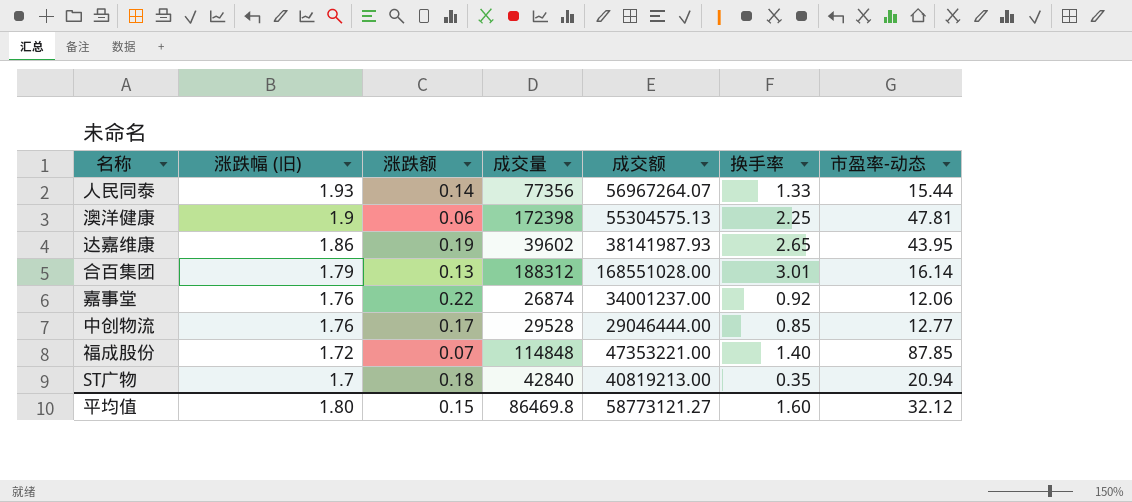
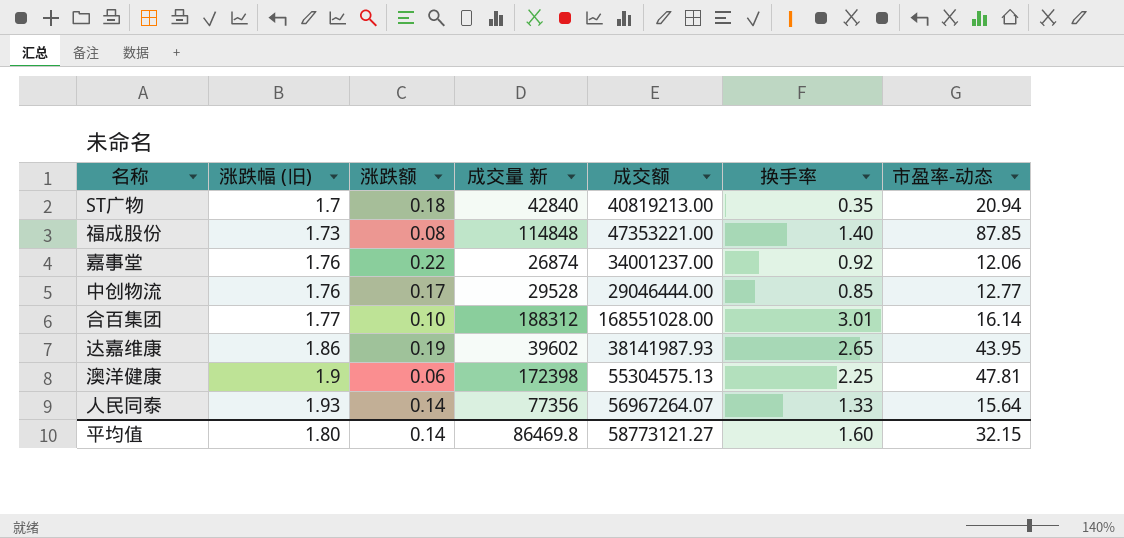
row order: 涨跌幅 (旧) descending -> 涨跌幅 (旧) ascending
column name: 成交量 -> 成交量 新
福成股份 | 涨跌幅 (旧): 1.72 -> 1.73
福成股份 | 涨跌额: 0.07 -> 0.08
合百集团 | 涨跌幅 (旧): 1.79 -> 1.77
合百集团 | 涨跌额: 0.13 -> 0.10
人民同泰 | 市盈率-动态: 15.44 -> 15.64
平均值 | 涨跌额: 0.15 -> 0.14
平均值 | 市盈率-动态: 32.12 -> 32.15

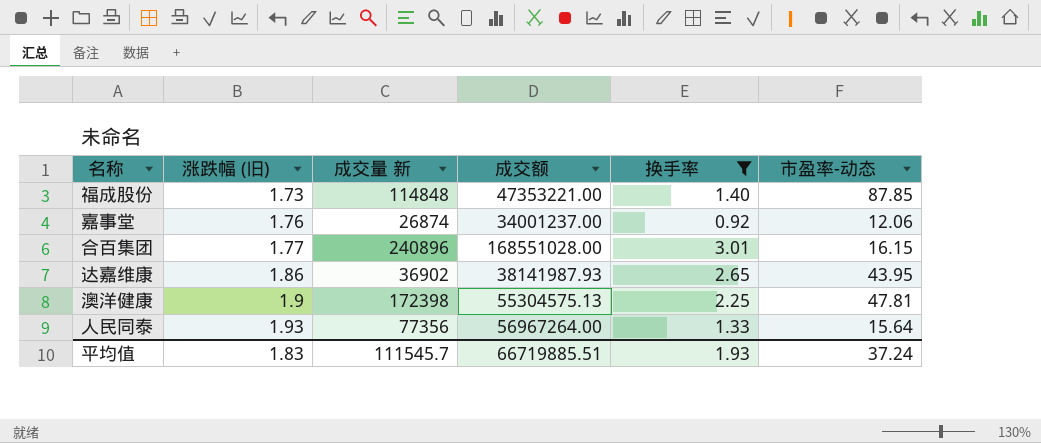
filter: none -> 换手率 >= 0.92
column 涨跌额 | position: 3 -> none
合百集团 | 成交量 新: 188312 -> 240896
合百集团 | 市盈率-动态: 16.14 -> 16.15
达嘉维康 | 成交量 新: 39602 -> 36902
人民同泰 | 成交额: 56967264.07 -> 56967264.00
平均值 | 涨跌幅 (旧): 1.80 -> 1.83
平均值 | 成交量 新: 86469.8 -> 111545.7
平均值 | 成交额: 58773121.27 -> 66719885.51
平均值 | 换手率: 1.60 -> 1.93
平均值 | 市盈率-动态: 32.15 -> 37.24

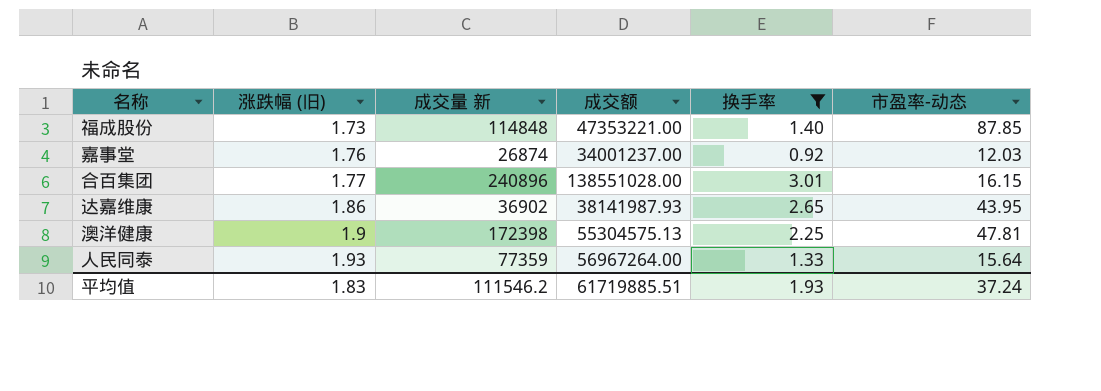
嘉事堂 | 市盈率-动态: 12.06 -> 12.03
合百集团 | 成交额: 168551028.00 -> 138551028.00
人民同泰 | 成交量 新: 77356 -> 77359
平均值 | 成交量 新: 111545.7 -> 111546.2
平均值 | 成交额: 66719885.51 -> 61719885.51

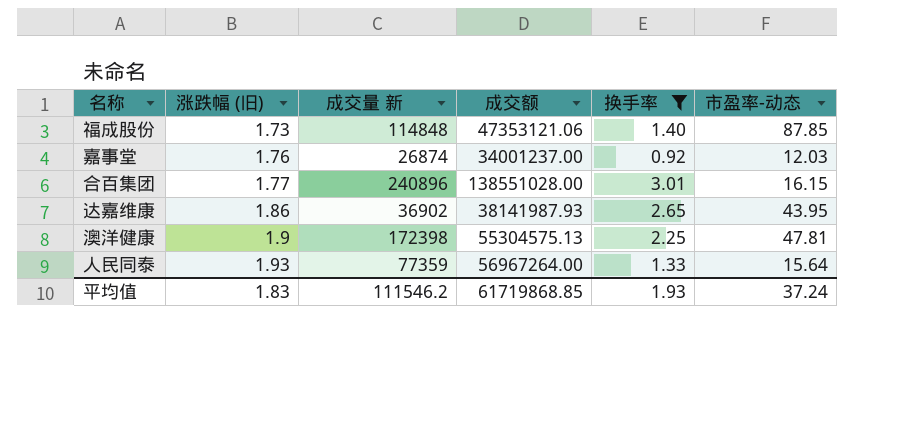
福成股份 | 成交额: 47353221.00 -> 47353121.06
平均值 | 成交额: 61719885.51 -> 61719868.85

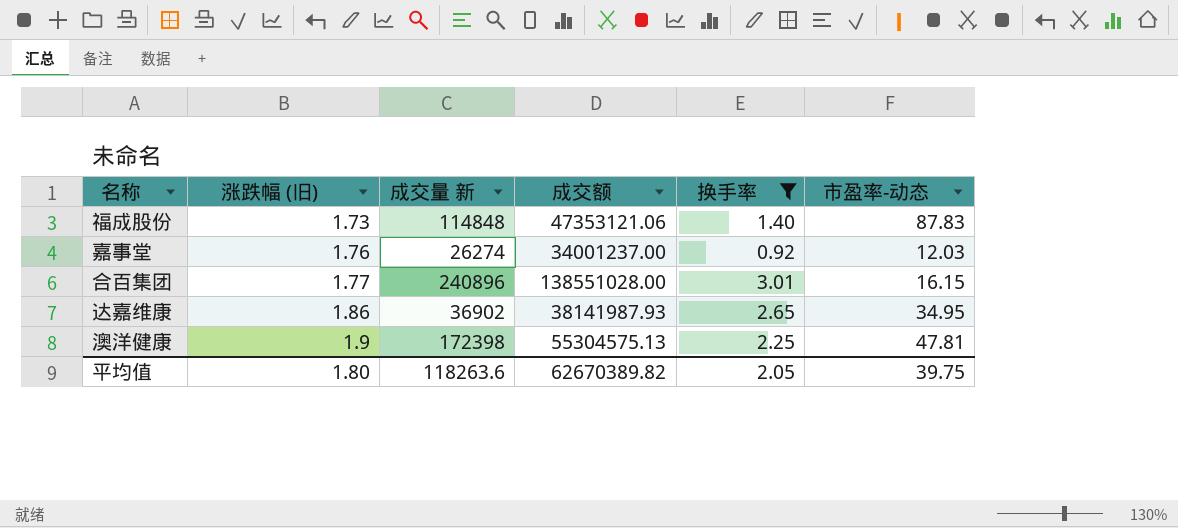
row 人民同泰: 1.93 | 77359 | 56967264.00 | 1.33 | 15.64 -> none
福成股份 | 市盈率-动态: 87.85 -> 87.83
嘉事堂 | 成交量 新: 26874 -> 26274
达嘉维康 | 市盈率-动态: 43.95 -> 34.95
平均值 | 涨跌幅 (旧): 1.83 -> 1.80
平均值 | 成交量 新: 111546.2 -> 118263.6
平均值 | 成交额: 61719868.85 -> 62670389.82
平均值 | 换手率: 1.93 -> 2.05
平均值 | 市盈率-动态: 37.24 -> 39.75

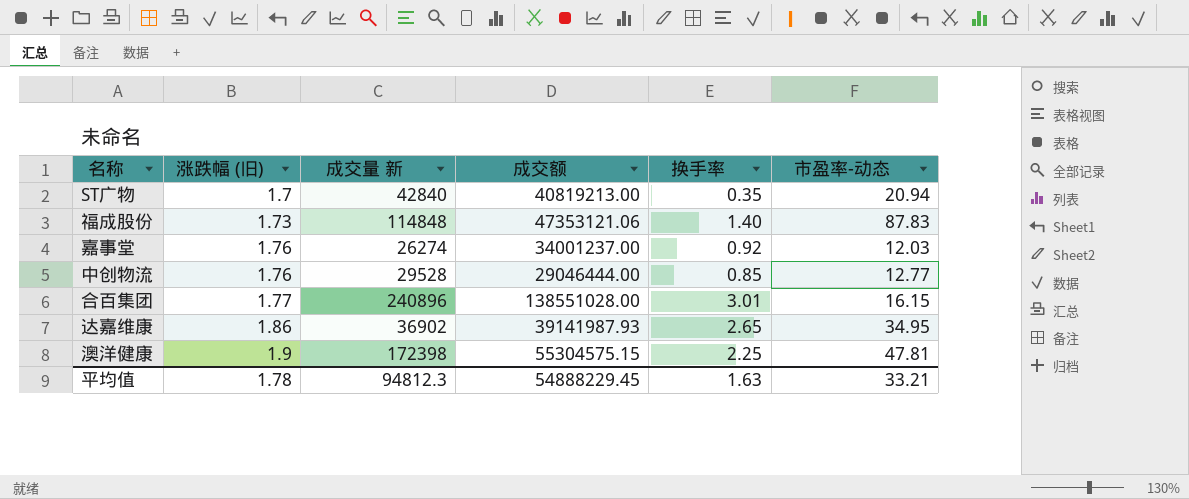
filter: 换手率 >= 0.92 -> none
达嘉维康 | 成交额: 38141987.93 -> 39141987.93
澳洋健康 | 成交额: 55304575.13 -> 55304575.15
平均值 | 涨跌幅 (旧): 1.80 -> 1.78
平均值 | 成交量 新: 118263.6 -> 94812.3
平均值 | 成交额: 62670389.82 -> 54888229.45
平均值 | 换手率: 2.05 -> 1.63
平均值 | 市盈率-动态: 39.75 -> 33.21

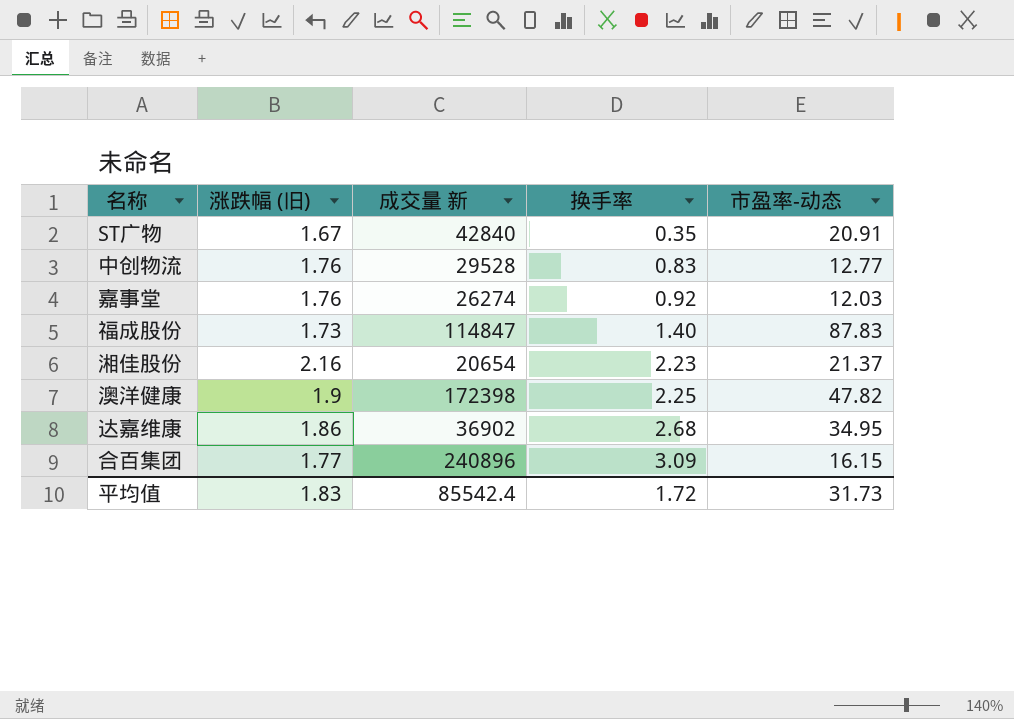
row order: 涨跌幅 (旧) ascending -> 换手率 ascending
column 成交额 | position: 4 -> none
ST广物 | 涨跌幅 (旧): 1.7 -> 1.67
ST广物 | 市盈率-动态: 20.94 -> 20.91
中创物流 | 换手率: 0.85 -> 0.83
福成股份 | 成交量 新: 114848 -> 114847
row 湘佳股份: none -> 2.16 | 20654 | 2.23 | 21.37
澳洋健康 | 市盈率-动态: 47.81 -> 47.82
达嘉维康 | 换手率: 2.65 -> 2.68
合百集团 | 换手率: 3.01 -> 3.09
平均值 | 涨跌幅 (旧): 1.78 -> 1.83
平均值 | 成交量 新: 94812.3 -> 85542.4
平均值 | 换手率: 1.63 -> 1.72
平均值 | 市盈率-动态: 33.21 -> 31.73

